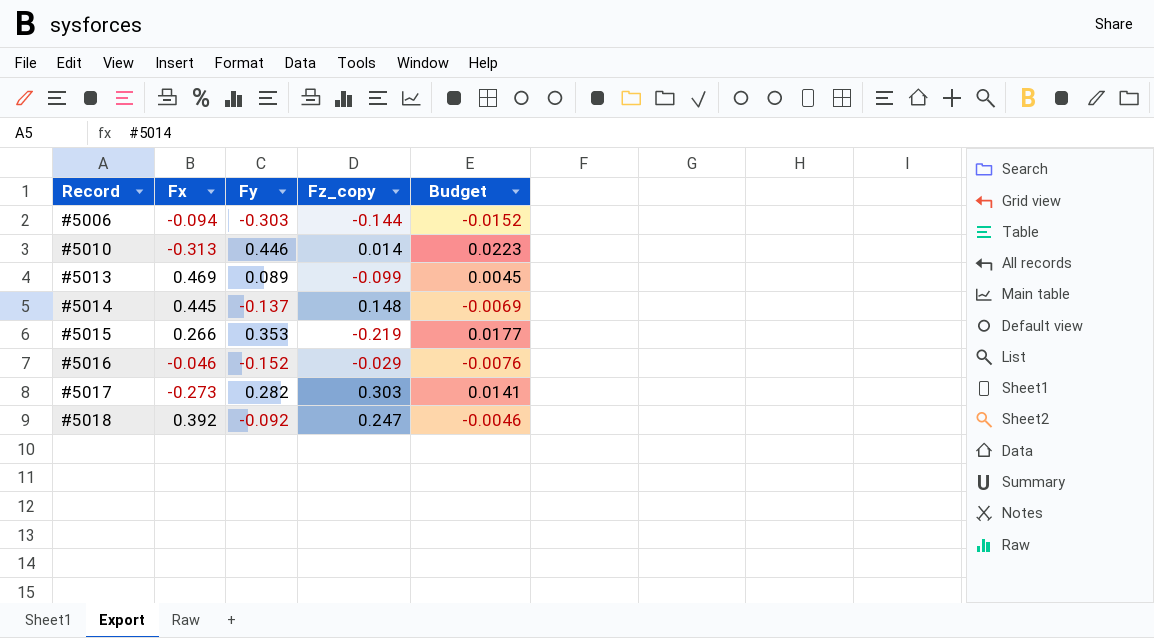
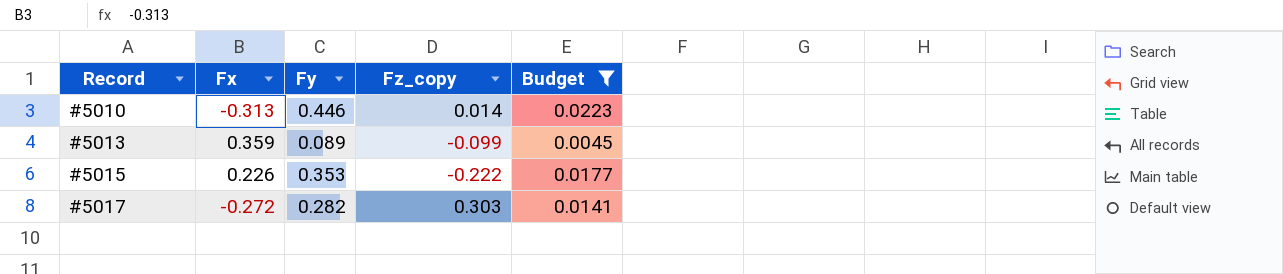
filter: none -> Budget >= 0.0045
#5013 | Fx: 0.469 -> 0.359
#5015 | Fx: 0.266 -> 0.226
#5015 | Fz_copy: -0.219 -> -0.222
#5017 | Fx: -0.273 -> -0.272

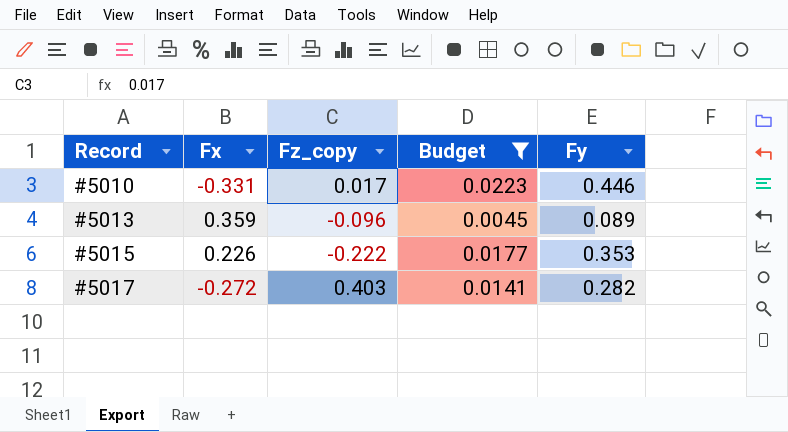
column Fy | position: 3 -> 5
#5010 | Fx: -0.313 -> -0.331
#5010 | Fz_copy: 0.014 -> 0.017
#5013 | Fz_copy: -0.099 -> -0.096
#5017 | Fz_copy: 0.303 -> 0.403

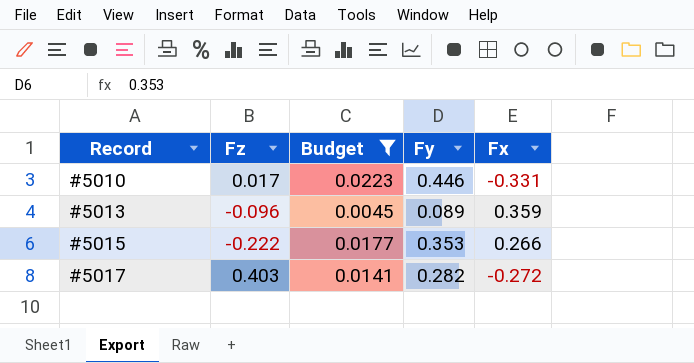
column name: Fz_copy -> Fz
column Fx | position: 2 -> 5
#5015 | Fx: 0.226 -> 0.266

